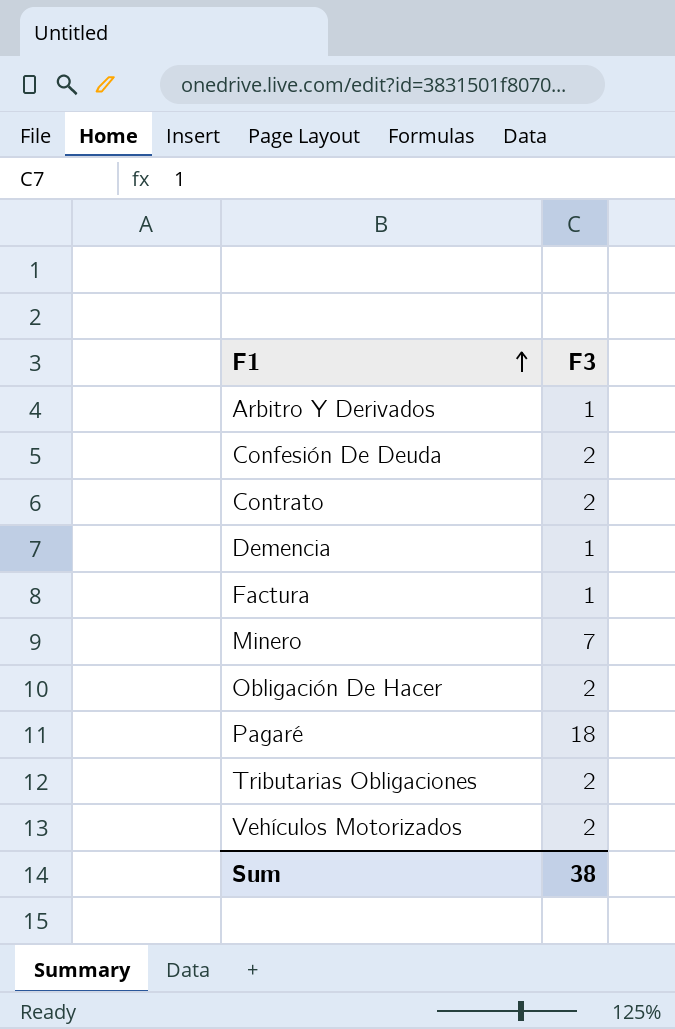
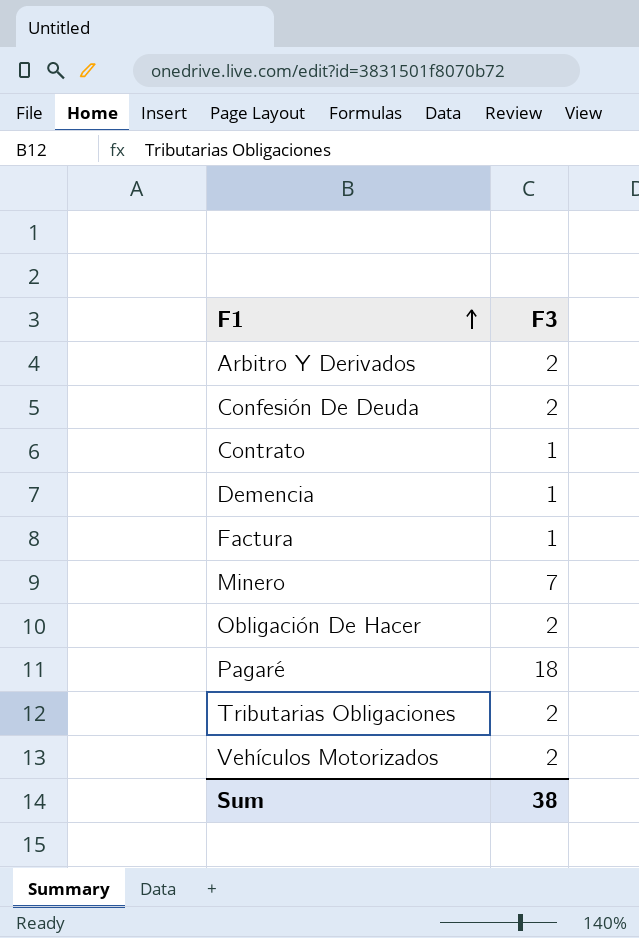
Arbitro Y Derivados | F3: 1 -> 2
Contrato | F3: 2 -> 1

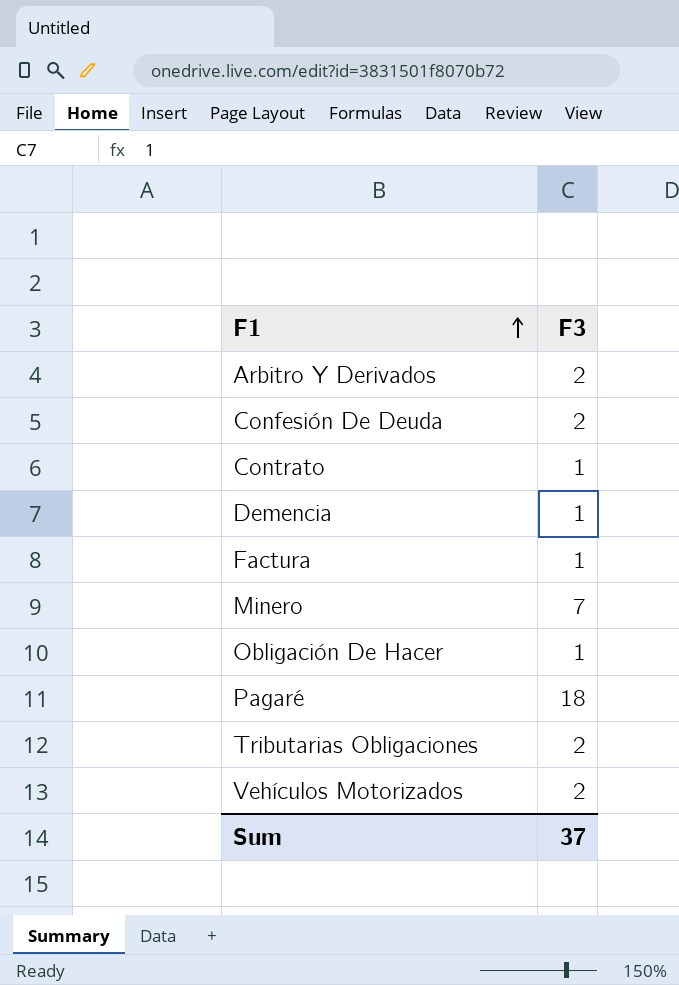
Obligación De Hacer | F3: 2 -> 1
Sum | F3: 38 -> 37

